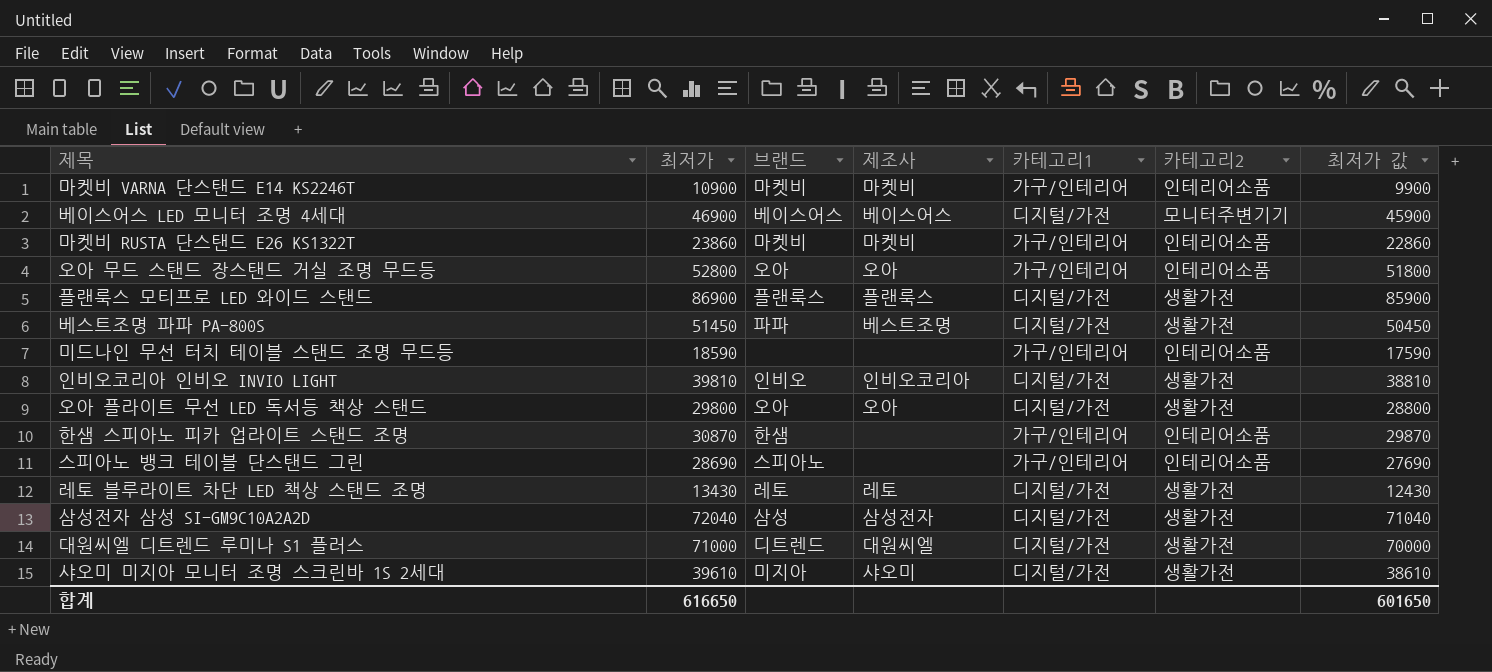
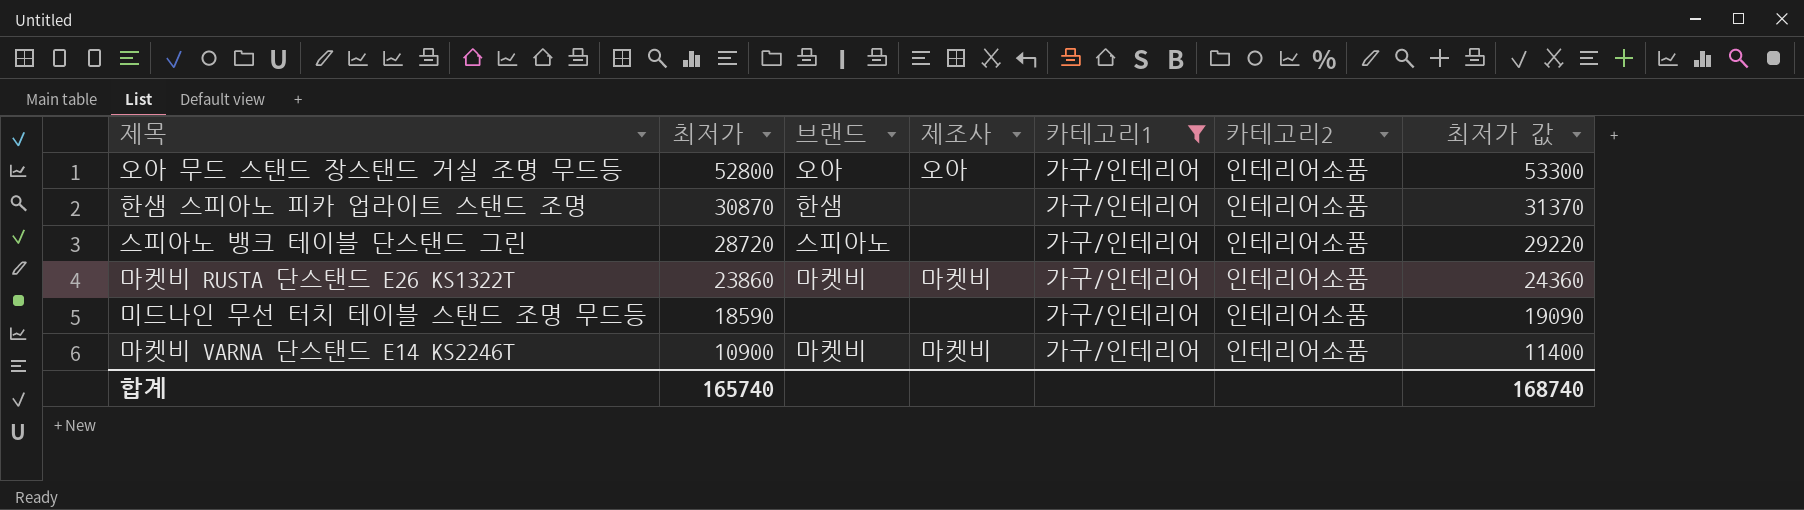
filter: none -> 카테고리1 = 가구/인테리어
row order: none -> 최저가 descending
column 최저가 값 | formula: [최저가] - 1000 -> [최저가] + 500
스피아노 뱅크 테이블 단스탠드 그린 | 최저가: 28690 -> 28720
합계 | 최저가: 616650 -> 165740
합계 | 최저가 값: 601650 -> 168740

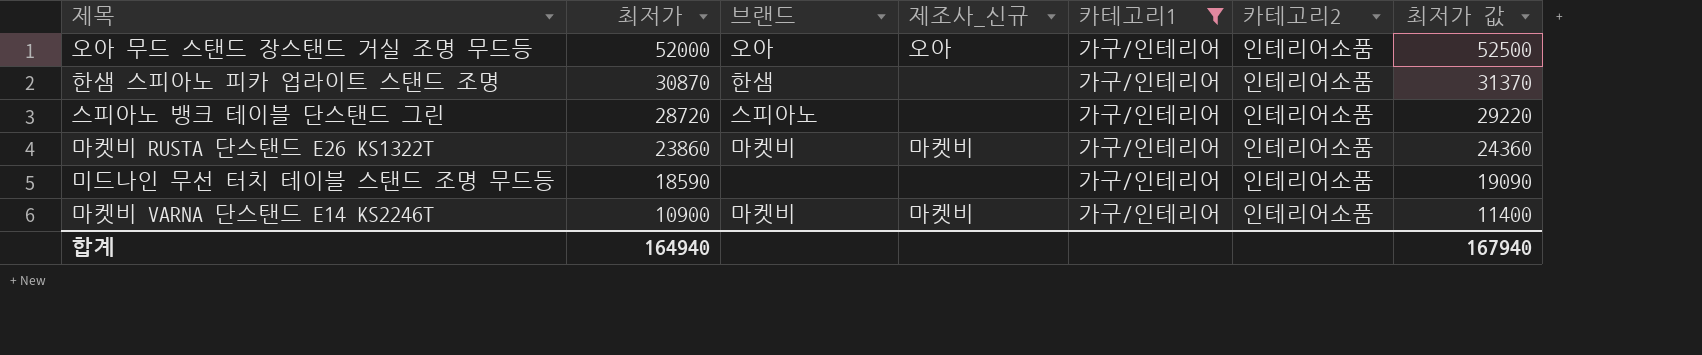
column name: 제조사 -> 제조사_신규
오아 무드 스탠드 장스탠드 거실 조명 무드등 | 최저가: 52800 -> 52000
오아 무드 스탠드 장스탠드 거실 조명 무드등 | 최저가 값: 53300 -> 52500
합계 | 최저가: 165740 -> 164940
합계 | 최저가 값: 168740 -> 167940

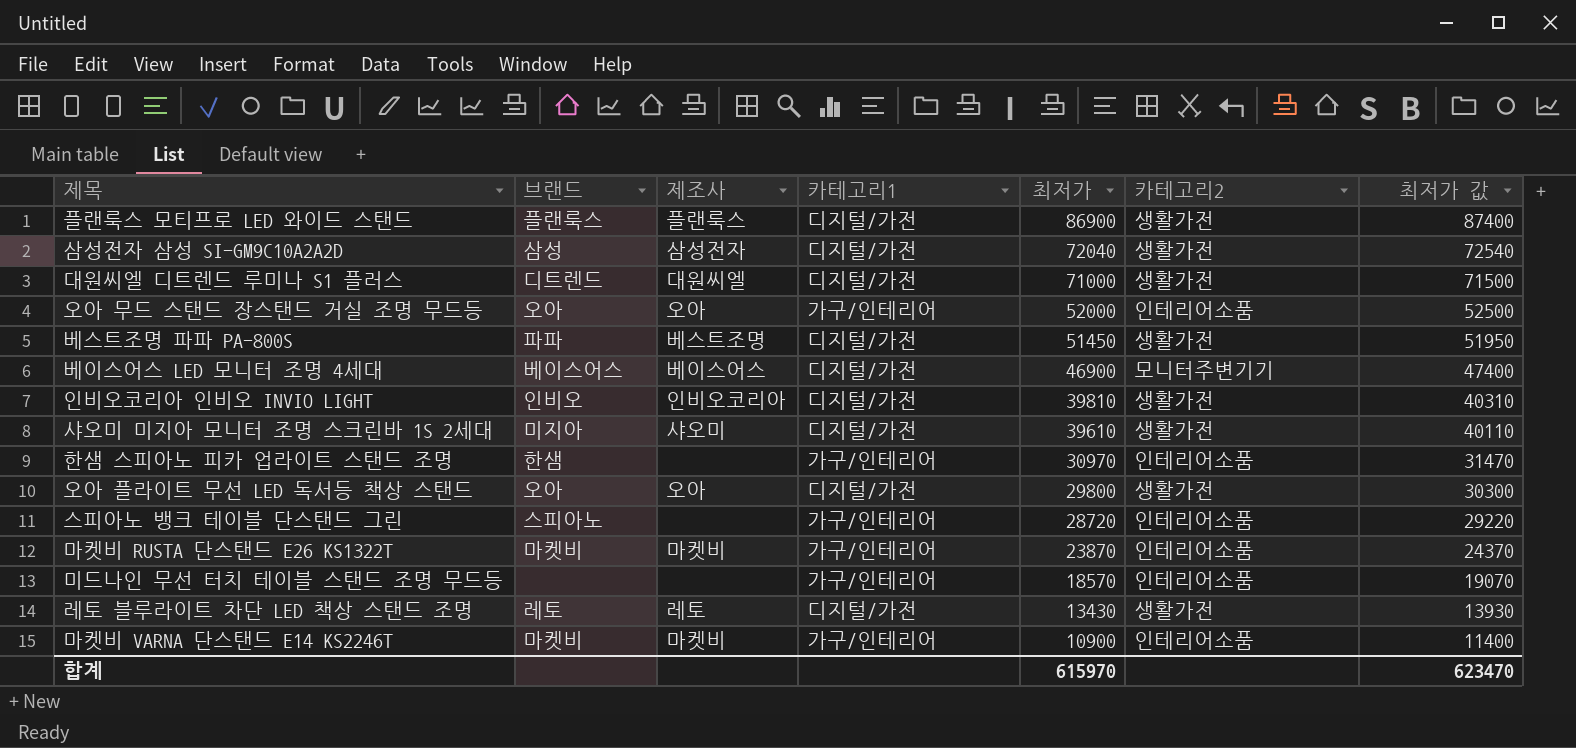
filter: 카테고리1 = 가구/인테리어 -> none
column name: 제조사_신규 -> 제조사
column 최저가 | position: 2 -> 5
한샘 스피아노 피카 업라이트 스탠드 조명 | 최저가: 30870 -> 30970
한샘 스피아노 피카 업라이트 스탠드 조명 | 최저가 값: 31370 -> 31470
마켓비 RUSTA 단스탠드 E26 KS1322T | 최저가: 23860 -> 23870
마켓비 RUSTA 단스탠드 E26 KS1322T | 최저가 값: 24360 -> 24370
미드나인 무선 터치 테이블 스탠드 조명 무드등 | 최저가: 18590 -> 18570
미드나인 무선 터치 테이블 스탠드 조명 무드등 | 최저가 값: 19090 -> 19070
합계 | 최저가: 164940 -> 615970
합계 | 최저가 값: 167940 -> 623470

